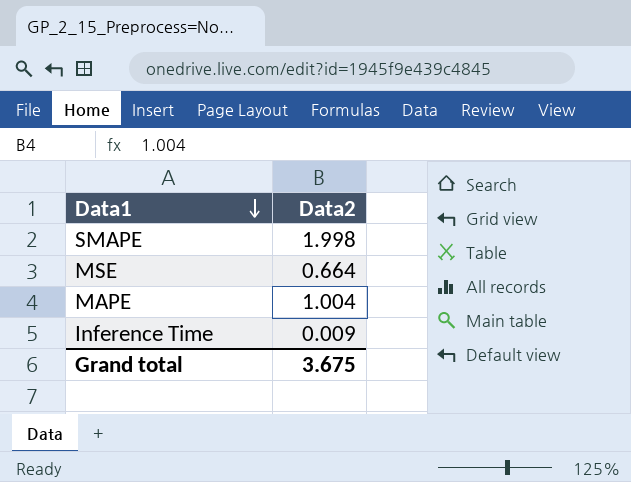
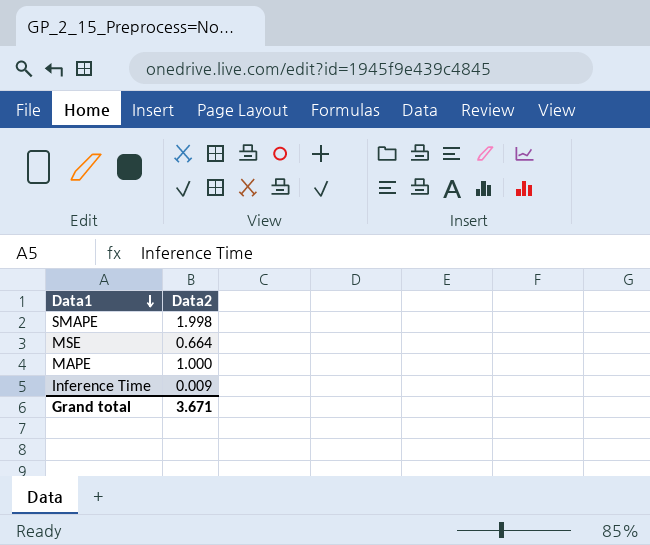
MAPE | Data2: 1.004 -> 1.000
Grand total | Data2: 3.675 -> 3.671

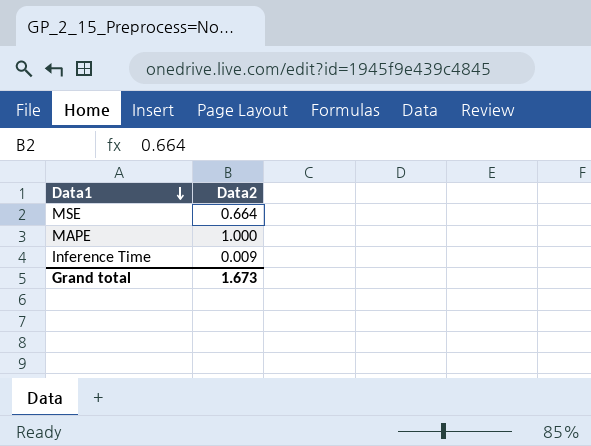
row SMAPE: 1.998 -> none
Grand total | Data2: 3.671 -> 1.673

